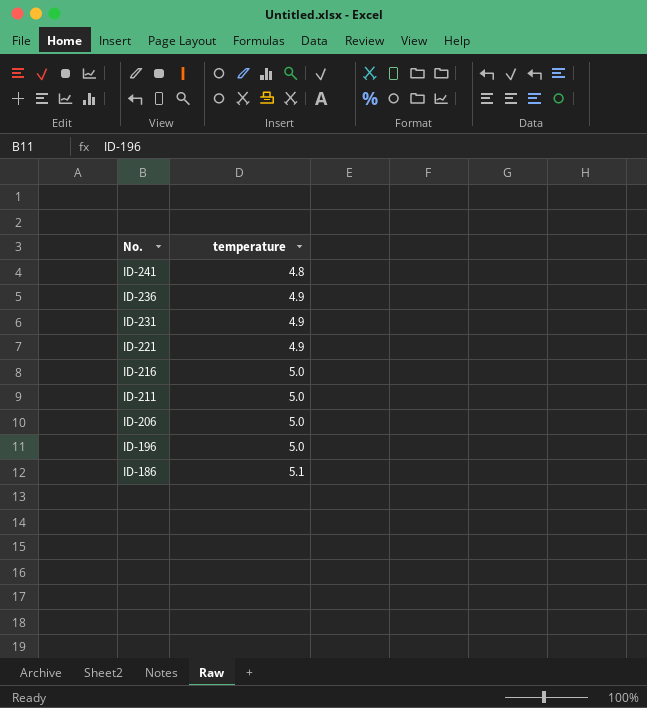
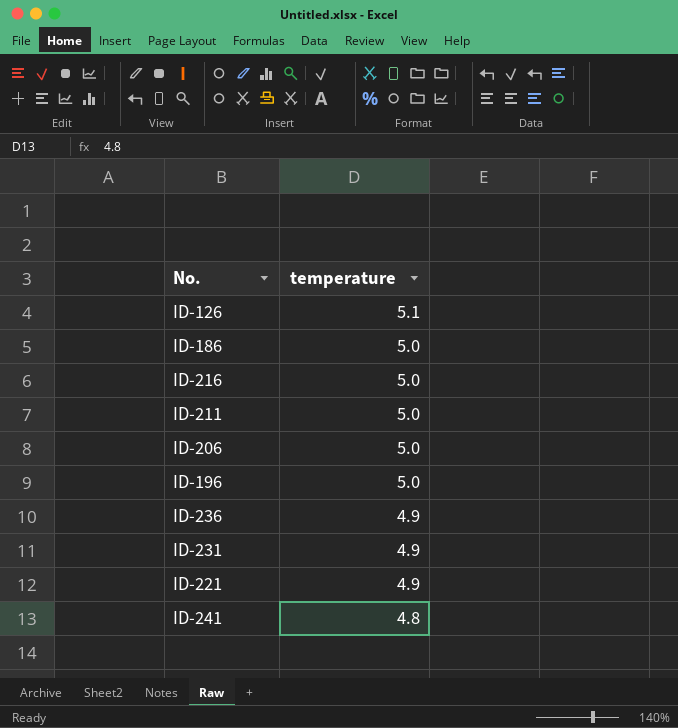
row order: No. descending -> temperature descending
row ID-126: none -> 5.1
ID-186 | temperature: 5.1 -> 5.0

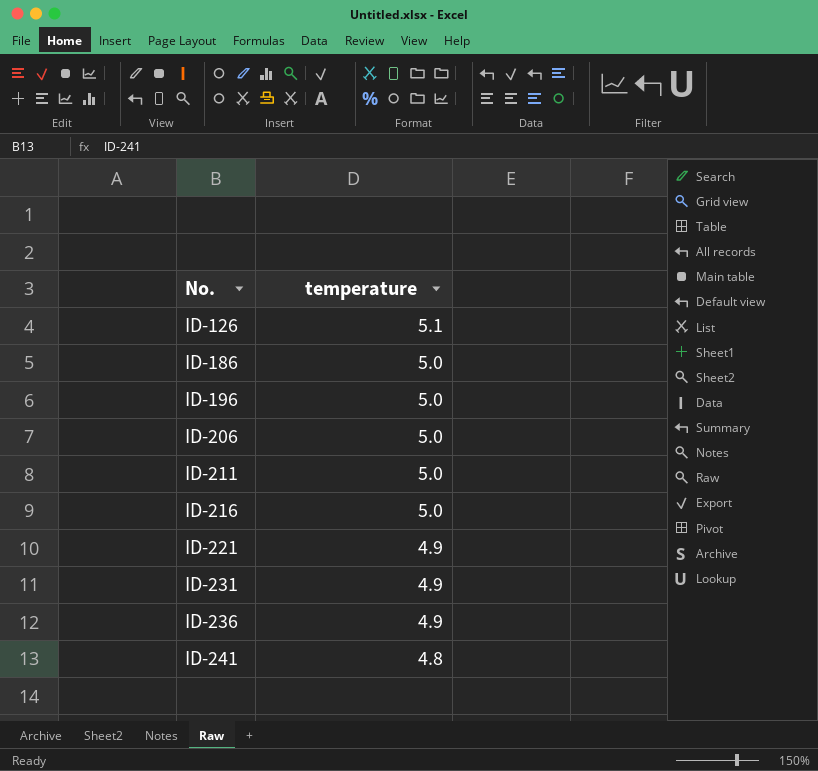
row order: temperature descending -> No. ascending

